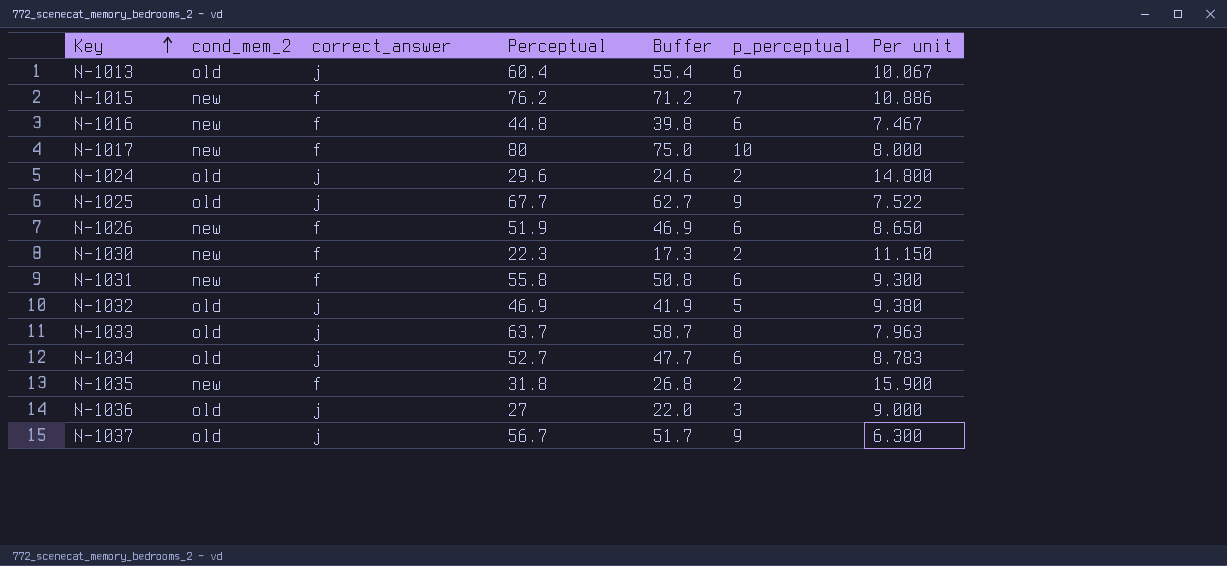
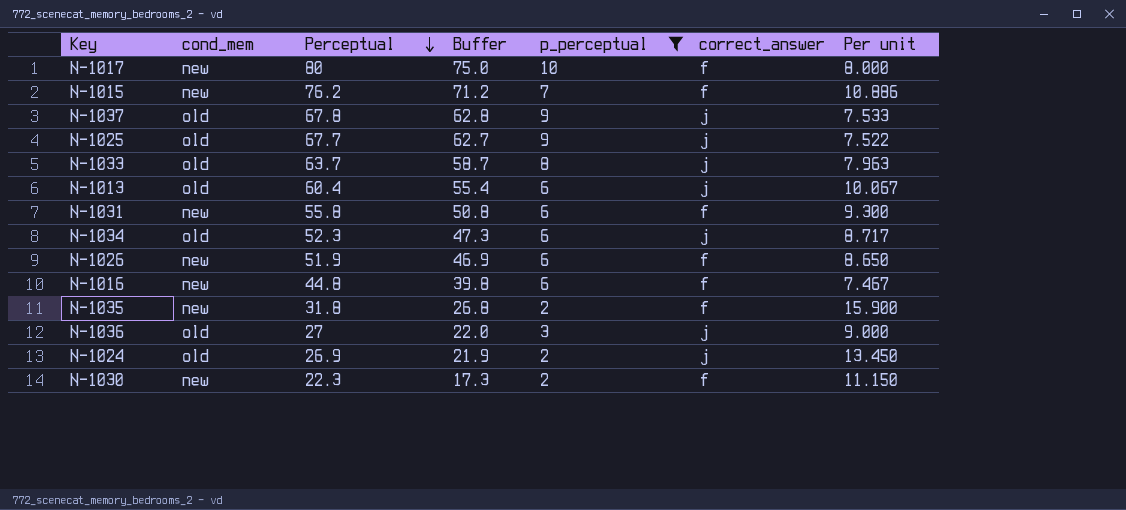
filter: none -> p_perceptual != 5
row order: Key ascending -> Perceptual descending
column name: cond_mem_2 -> cond_mem
column correct_answer | position: 3 -> 6
N-1037 | Perceptual: 56.7 -> 67.8
N-1037 | Buffer: 51.7 -> 62.8
N-1037 | Per unit: 6.300 -> 7.533
N-1034 | Perceptual: 52.7 -> 52.3
N-1034 | Buffer: 47.7 -> 47.3
N-1034 | Per unit: 8.783 -> 8.717
N-1024 | Perceptual: 29.6 -> 26.9
N-1024 | Buffer: 24.6 -> 21.9
N-1024 | Per unit: 14.800 -> 13.450

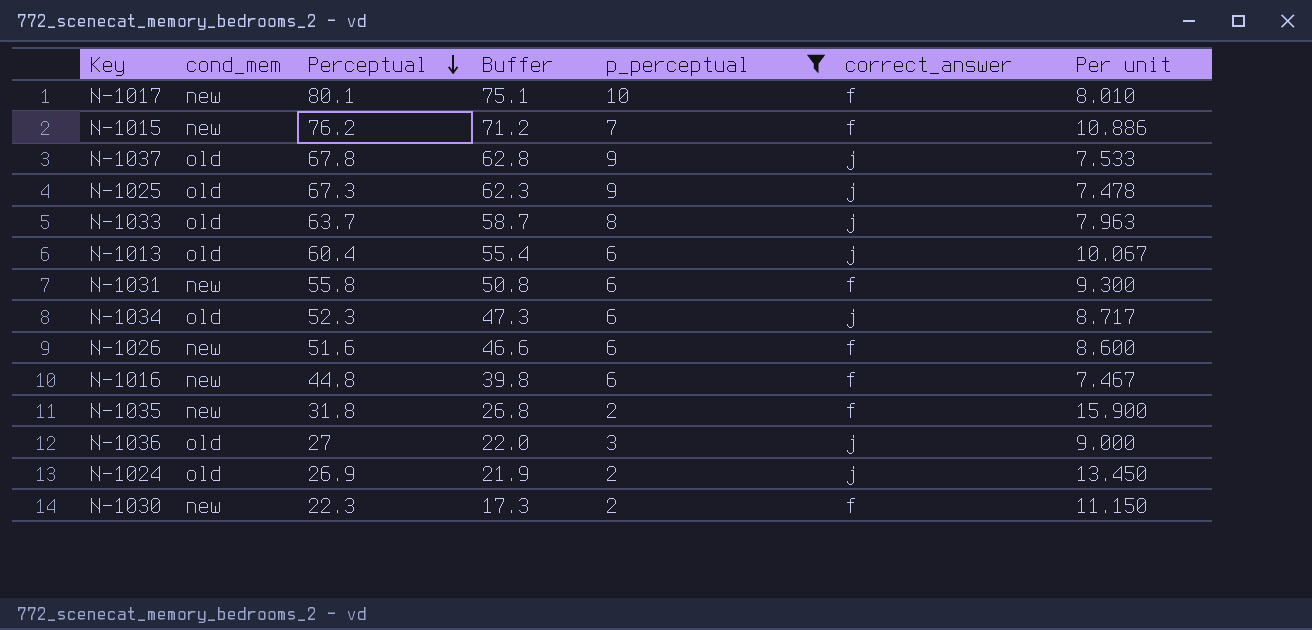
N-1017 | Perceptual: 80 -> 80.1
N-1017 | Buffer: 75.0 -> 75.1
N-1017 | Per unit: 8.000 -> 8.010
N-1025 | Perceptual: 67.7 -> 67.3
N-1025 | Buffer: 62.7 -> 62.3
N-1025 | Per unit: 7.522 -> 7.478
N-1026 | Perceptual: 51.9 -> 51.6
N-1026 | Buffer: 46.9 -> 46.6
N-1026 | Per unit: 8.650 -> 8.600

